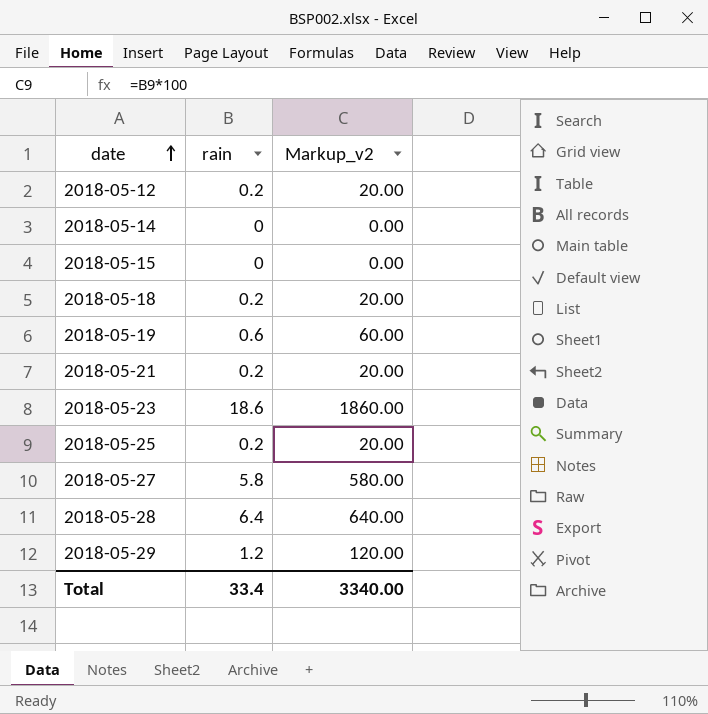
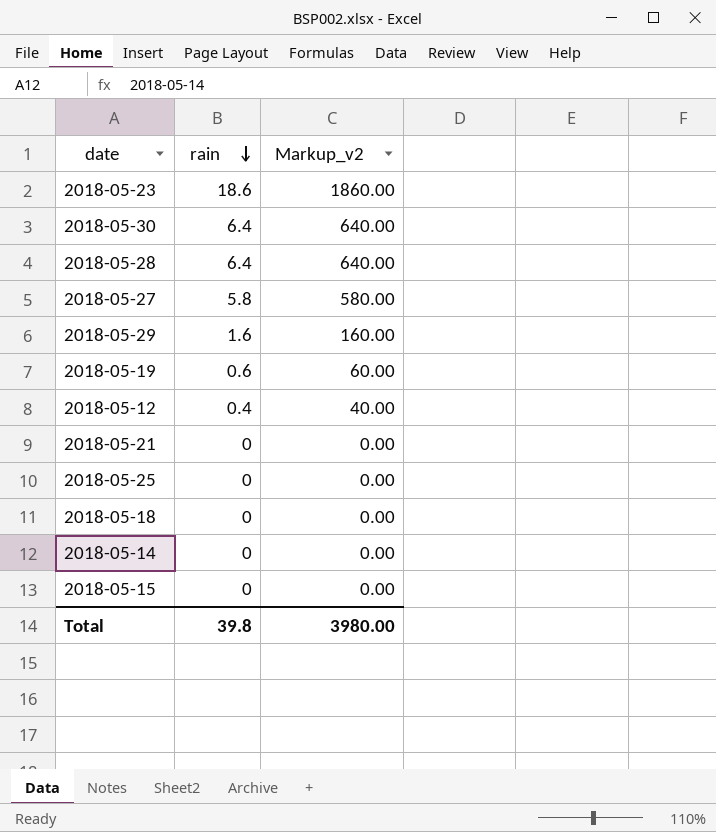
row order: date ascending -> rain descending
row 2018-05-30: none -> 6.4 | 640.00
2018-05-29 | rain: 1.2 -> 1.6
2018-05-29 | Markup_v2: 120.00 -> 160.00
2018-05-12 | rain: 0.2 -> 0.4
2018-05-12 | Markup_v2: 20.00 -> 40.00
2018-05-21 | rain: 0.2 -> 0
2018-05-21 | Markup_v2: 20.00 -> 0.00
2018-05-25 | rain: 0.2 -> 0
2018-05-25 | Markup_v2: 20.00 -> 0.00
2018-05-18 | rain: 0.2 -> 0
2018-05-18 | Markup_v2: 20.00 -> 0.00
Total | rain: 33.4 -> 39.8
Total | Markup_v2: 3340.00 -> 3980.00

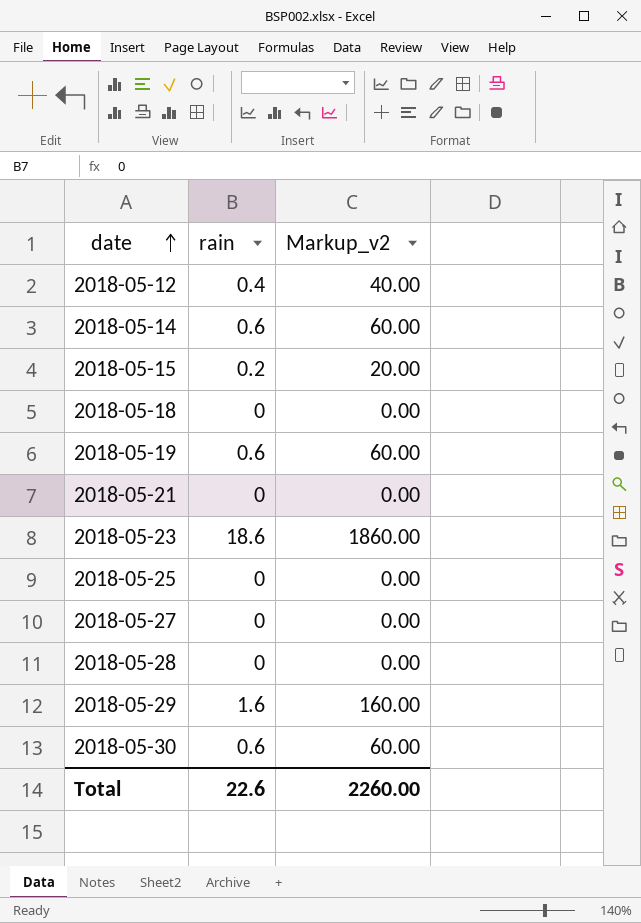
row order: rain descending -> date ascending
2018-05-14 | rain: 0 -> 0.6
2018-05-14 | Markup_v2: 0.00 -> 60.00
2018-05-15 | rain: 0 -> 0.2
2018-05-15 | Markup_v2: 0.00 -> 20.00
2018-05-27 | rain: 5.8 -> 0
2018-05-27 | Markup_v2: 580.00 -> 0.00
2018-05-28 | rain: 6.4 -> 0
2018-05-28 | Markup_v2: 640.00 -> 0.00
2018-05-30 | rain: 6.4 -> 0.6
2018-05-30 | Markup_v2: 640.00 -> 60.00
Total | rain: 39.8 -> 22.6
Total | Markup_v2: 3980.00 -> 2260.00

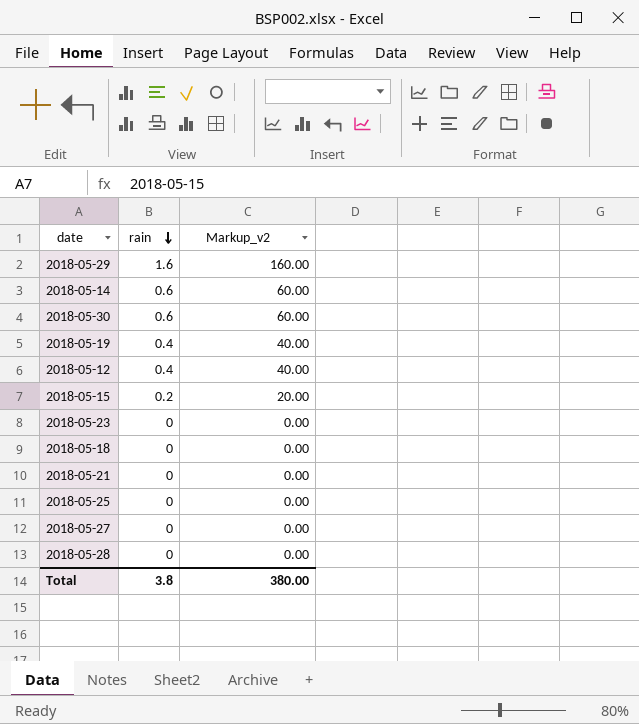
row order: date ascending -> rain descending
2018-05-19 | rain: 0.6 -> 0.4
2018-05-19 | Markup_v2: 60.00 -> 40.00
2018-05-23 | rain: 18.6 -> 0
2018-05-23 | Markup_v2: 1860.00 -> 0.00
Total | rain: 22.6 -> 3.8
Total | Markup_v2: 2260.00 -> 380.00

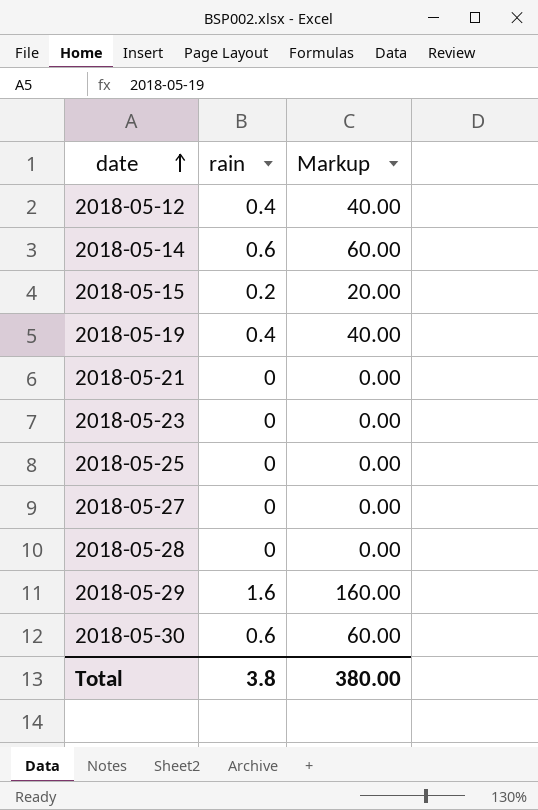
row order: rain descending -> date ascending
column name: Markup_v2 -> Markup
row 2018-05-18: 0 | 0.00 -> none

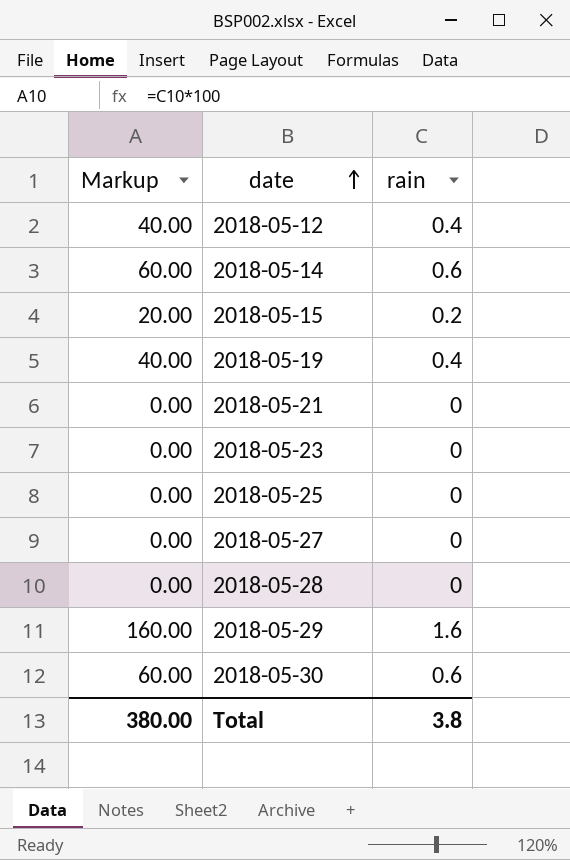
column Markup | position: 3 -> 1

